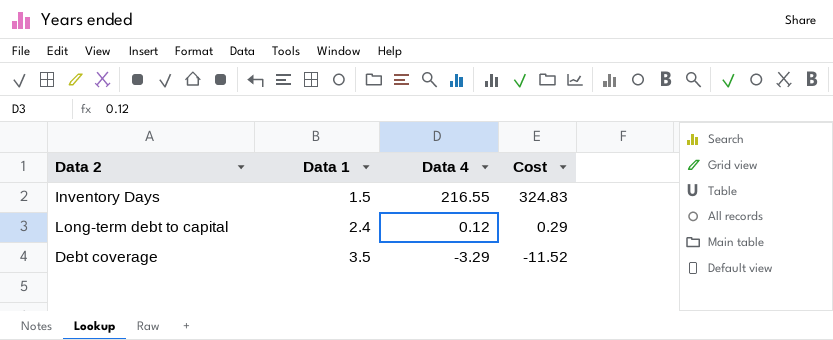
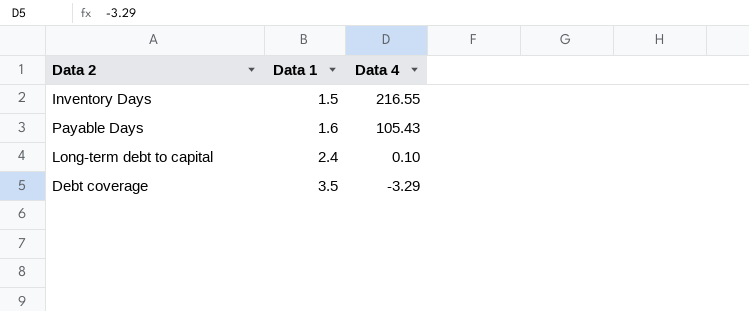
column Cost | formula: [Data 1] * [Data 4] -> none
row Payable Days: none -> 1.6 | 105.43
Long-term debt to capital | Data 4: 0.12 -> 0.10

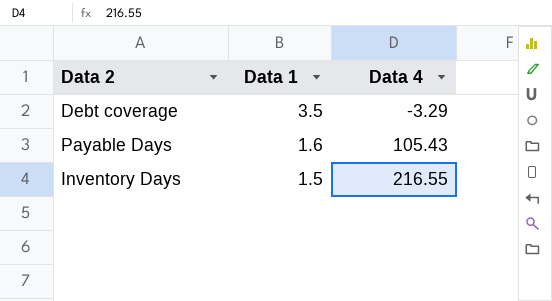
row order: Data 1 ascending -> Data 1 descending
row Long-term debt to capital: 2.4 | 0.10 -> none

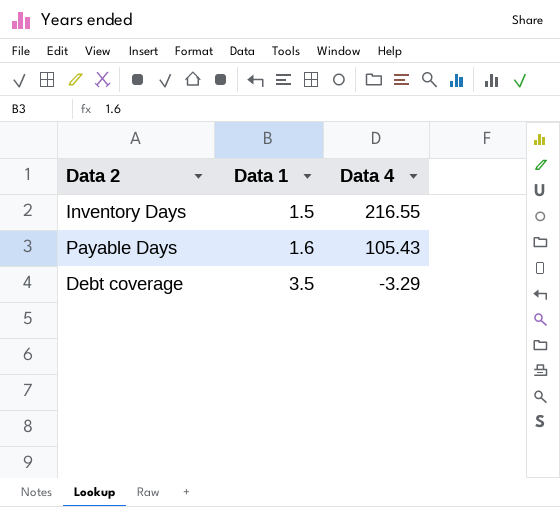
row order: Data 1 descending -> Data 1 ascending

